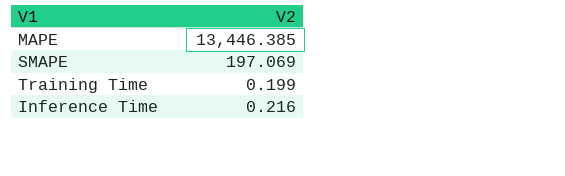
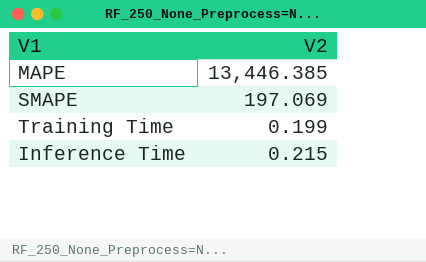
Inference Time | V2: 0.216 -> 0.215

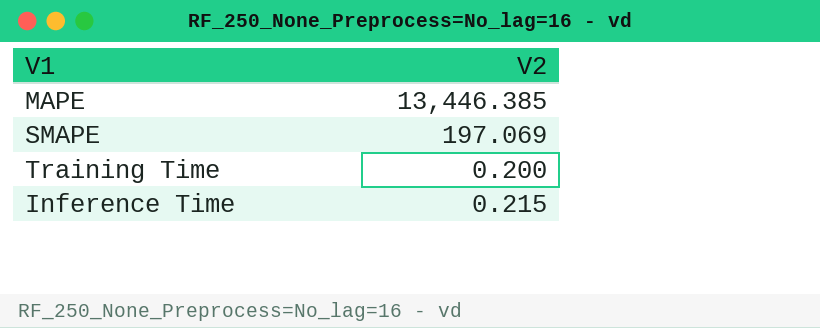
Training Time | V2: 0.199 -> 0.200

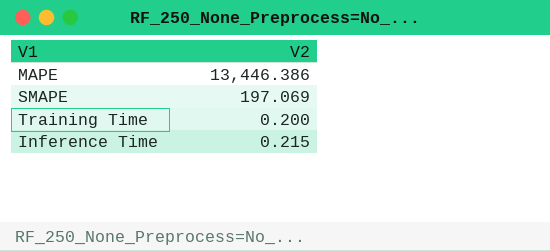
MAPE | V2: 13,446.385 -> 13,446.386

